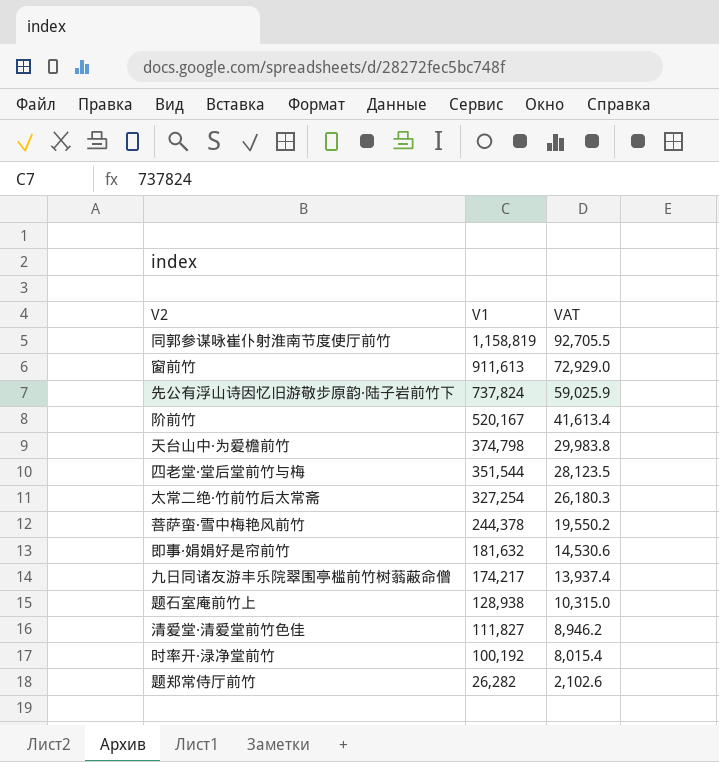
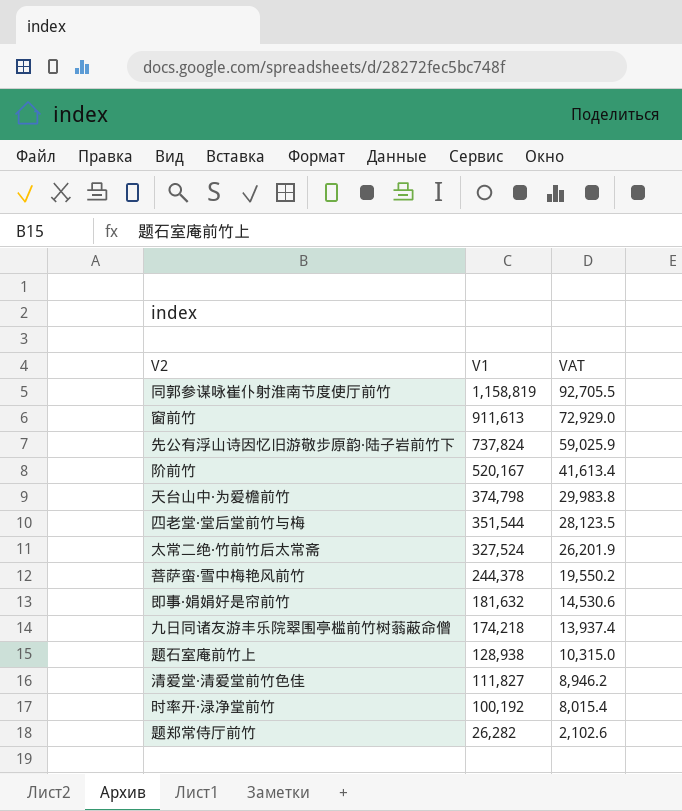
太常二绝·竹前竹后太常斋 | V1: 327,254 -> 327,524
太常二绝·竹前竹后太常斋 | VAT: 26,180.3 -> 26,201.9
九日同诸友游丰乐院翠围亭槛前竹树蓊蔽命僧 | V1: 174,217 -> 174,218

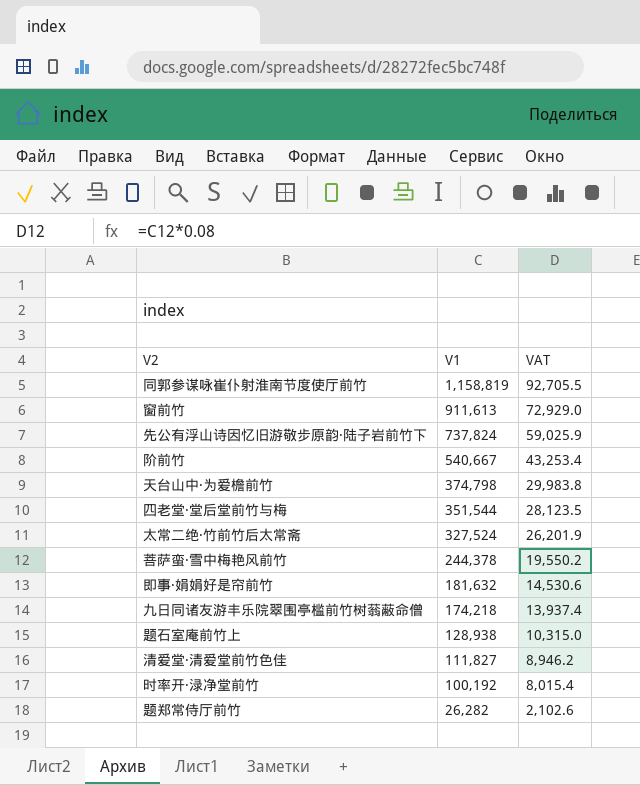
阶前竹 | V1: 520,167 -> 540,667
阶前竹 | VAT: 41,613.4 -> 43,253.4

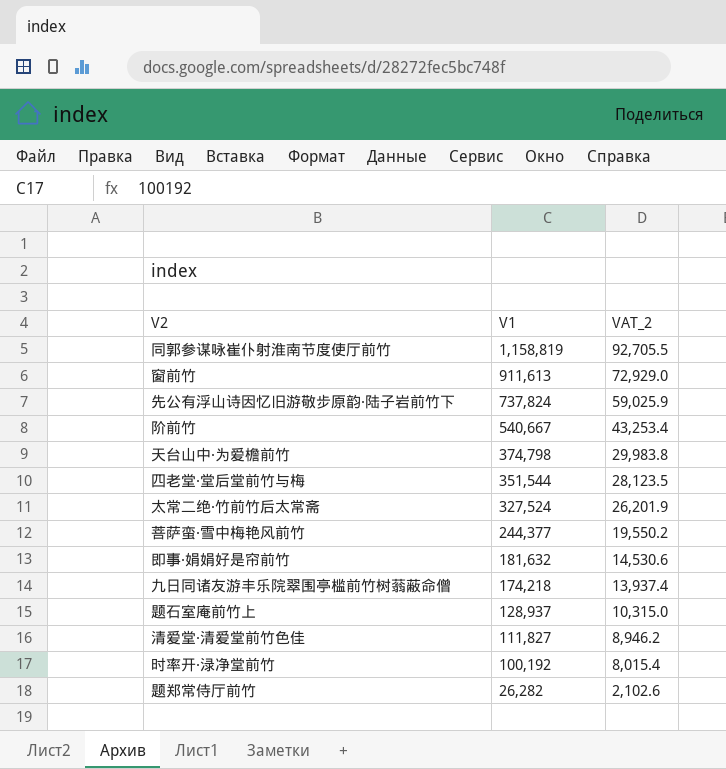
column name: VAT -> VAT_2
菩萨蛮·雪中梅艳风前竹 | V1: 244,378 -> 244,377
题石室庵前竹上 | V1: 128,938 -> 128,937

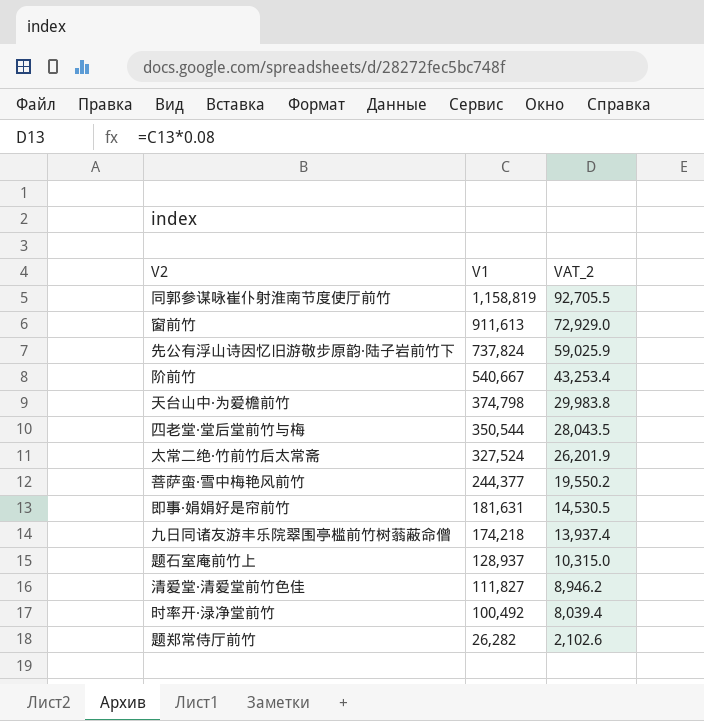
四老堂·堂后堂前竹与梅 | V1: 351,544 -> 350,544
四老堂·堂后堂前竹与梅 | VAT_2: 28,123.5 -> 28,043.5
即事·娟娟好是帘前竹 | V1: 181,632 -> 181,631
即事·娟娟好是帘前竹 | VAT_2: 14,530.6 -> 14,530.5
时率开·渌净堂前竹 | V1: 100,192 -> 100,492
时率开·渌净堂前竹 | VAT_2: 8,015.4 -> 8,039.4

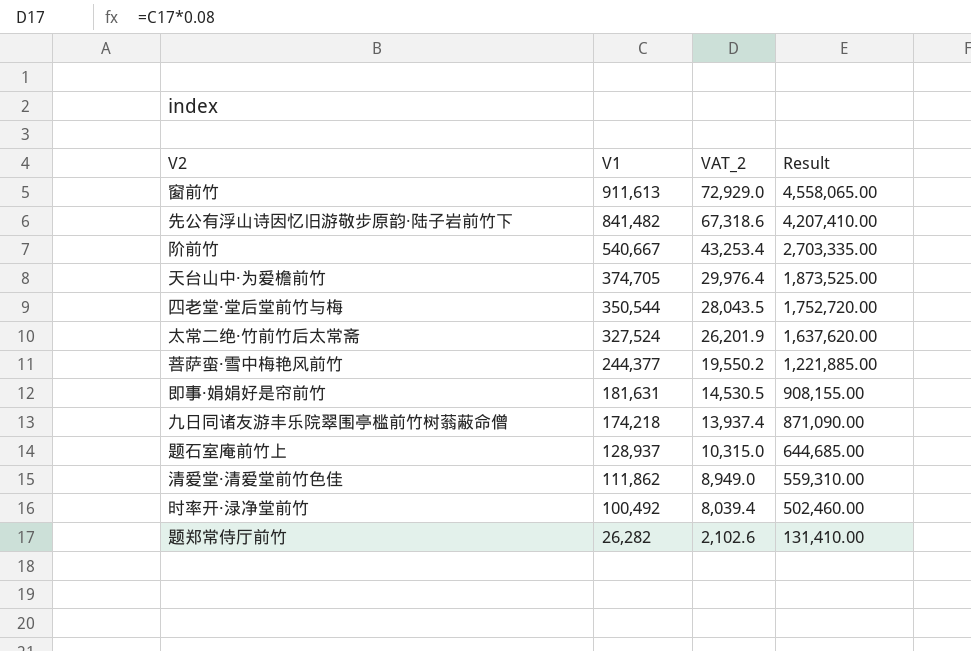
column Result | formula: none -> [V1] * 5
row 同郭参谋咏崔仆射淮南节度使厅前竹: 1,158,819 | 92,705.5 -> none
先公有浮山诗因忆旧游敬步原韵·陆子岩前竹下 | V1: 737,824 -> 841,482
先公有浮山诗因忆旧游敬步原韵·陆子岩前竹下 | VAT_2: 59,025.9 -> 67,318.6
天台山中·为爱檐前竹 | V1: 374,798 -> 374,705
天台山中·为爱檐前竹 | VAT_2: 29,983.8 -> 29,976.4
清爱堂·清爱堂前竹色佳 | V1: 111,827 -> 111,862
清爱堂·清爱堂前竹色佳 | VAT_2: 8,946.2 -> 8,949.0

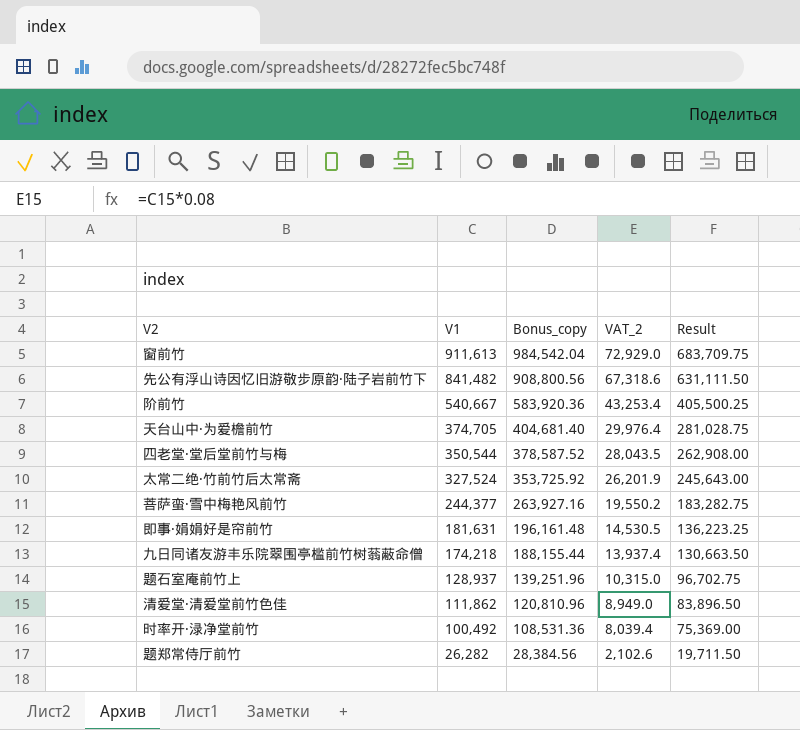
column Bonus_copy | formula: none -> [V1] * 1.08
column Result | formula: [V1] * 5 -> [V1] * 0.75

